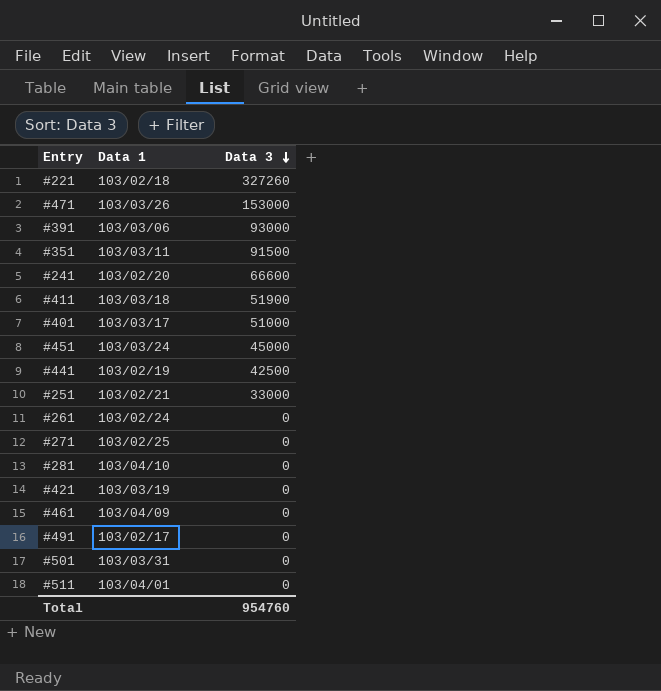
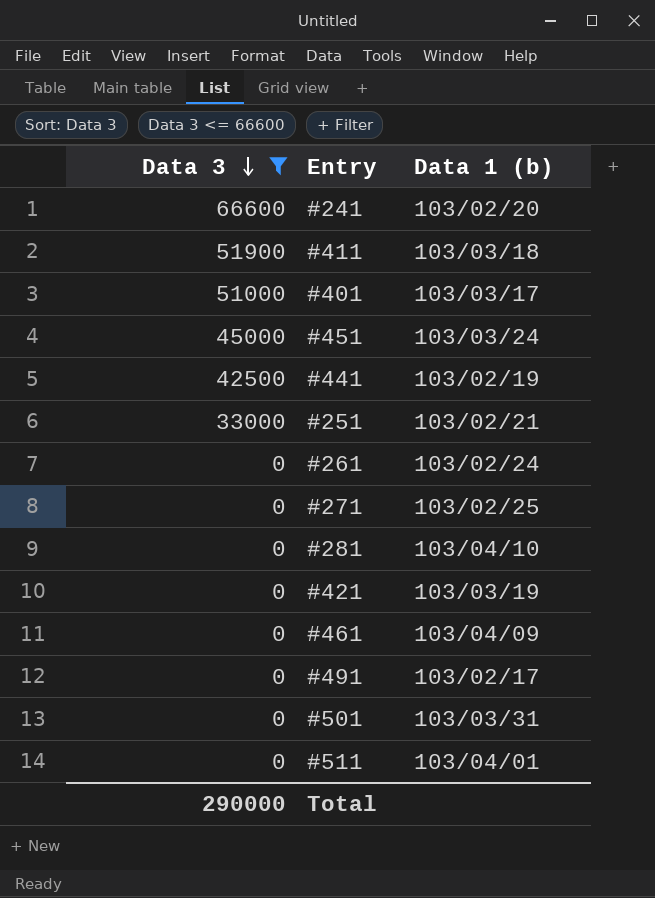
filter: none -> Data 3 <= 66600
column Data 3 | position: 3 -> 1
column name: Data 1 -> Data 1 (b)
Total | Data 3: 954760 -> 290000

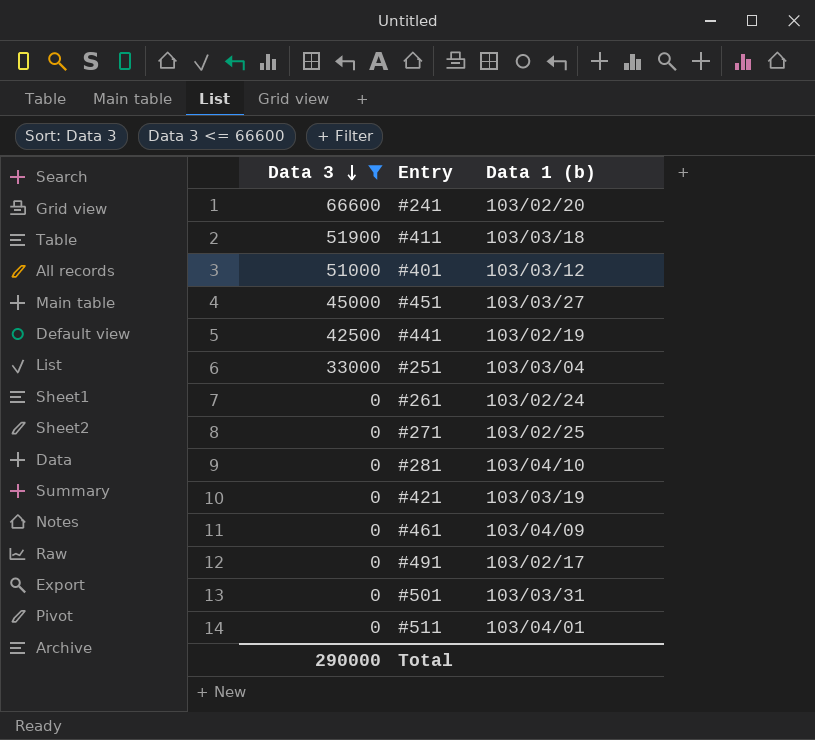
#401 | Data 1 (b): 103/03/17 -> 103/03/12
#451 | Data 1 (b): 103/03/24 -> 103/03/27
#251 | Data 1 (b): 103/02/21 -> 103/03/04

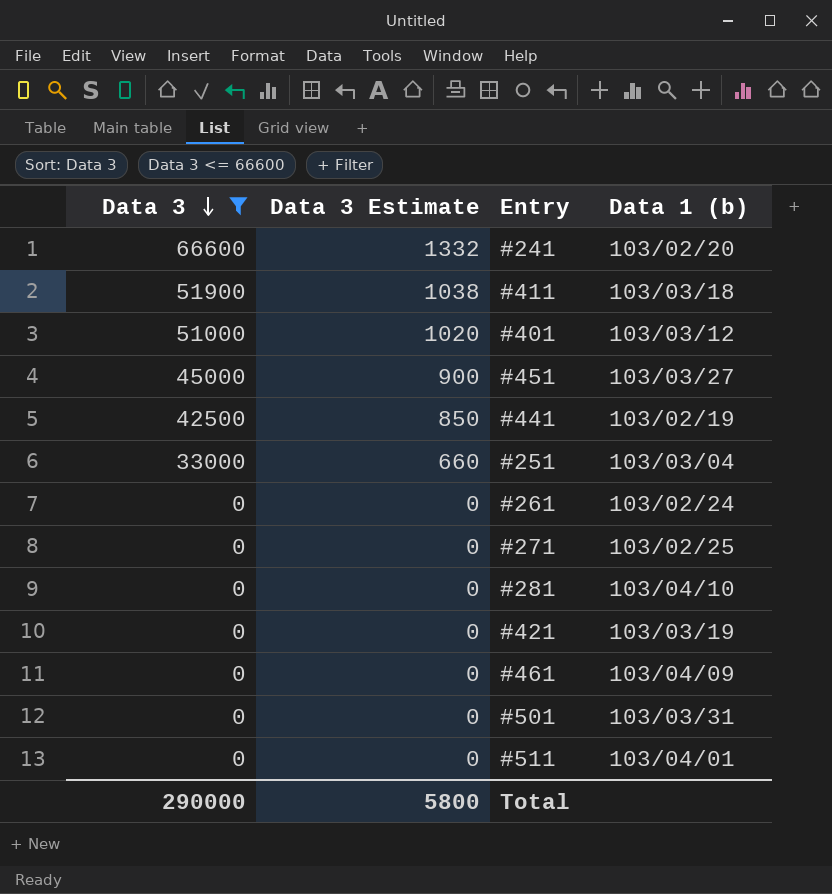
column Data 3 Estimate | formula: none -> [Data 3] * 0.02
row #491: 0 | 103/02/17 -> none

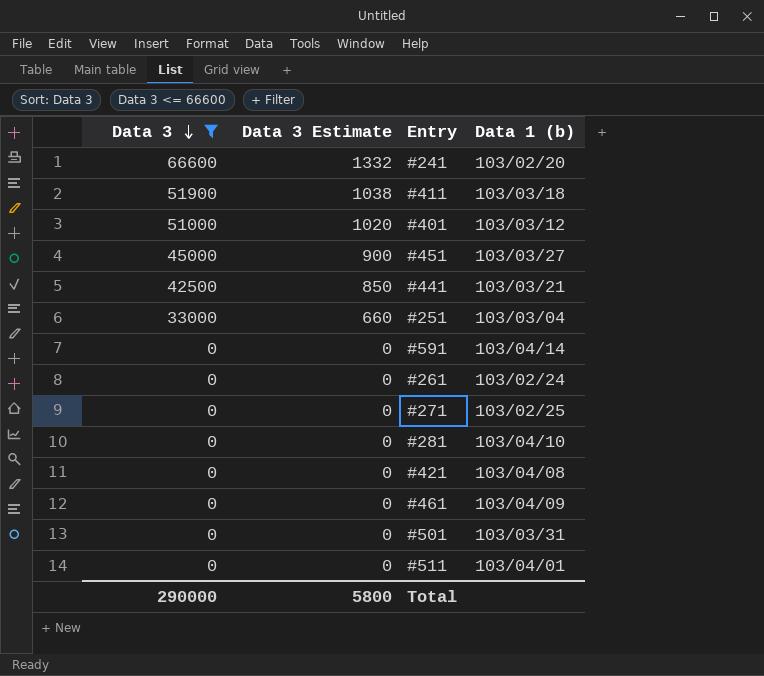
#441 | Data 1 (b): 103/02/19 -> 103/03/21
row #591: none -> 0 | 0 | 103/04/14
#421 | Data 1 (b): 103/03/19 -> 103/04/08

